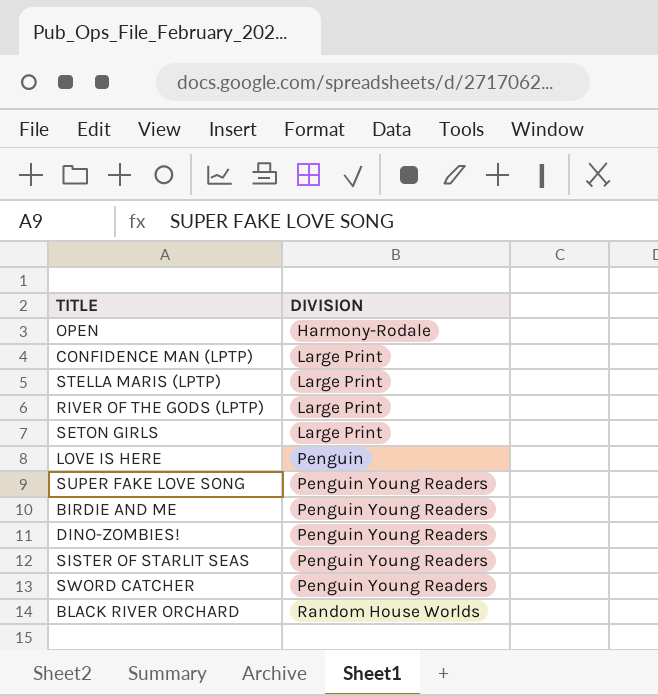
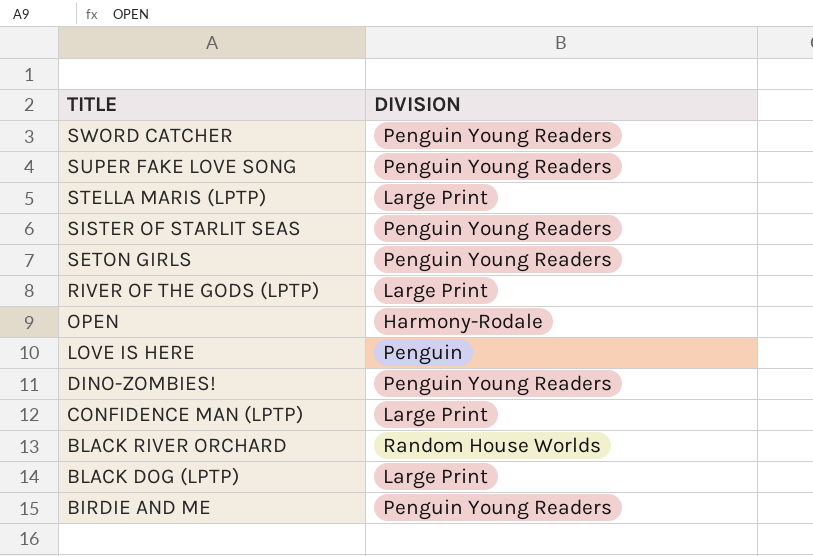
row order: DIVISION ascending -> TITLE descending
SETON GIRLS | DIVISION: Large Print -> Penguin Young Readers
row BLACK DOG (LPTP): none -> Large Print

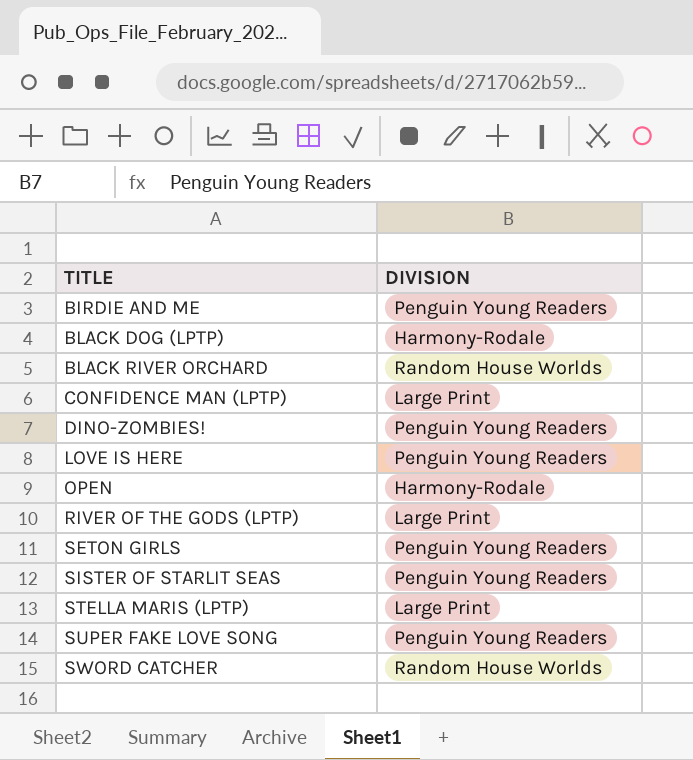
row order: TITLE descending -> TITLE ascending
BLACK DOG (LPTP) | DIVISION: Large Print -> Harmony-Rodale
LOVE IS HERE | DIVISION: Penguin -> Penguin Young Readers
SWORD CATCHER | DIVISION: Penguin Young Readers -> Random House Worlds

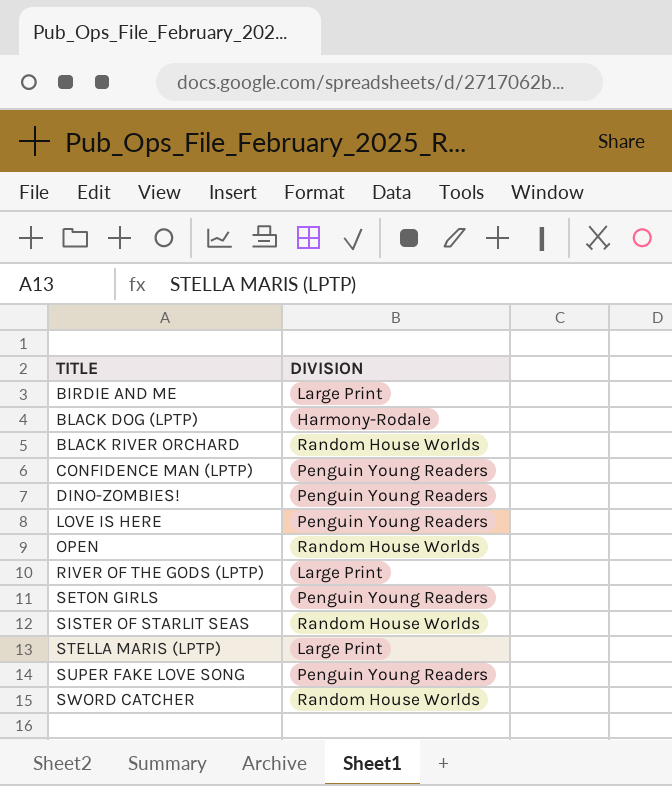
BIRDIE AND ME | DIVISION: Penguin Young Readers -> Large Print
CONFIDENCE MAN (LPTP) | DIVISION: Large Print -> Penguin Young Readers
OPEN | DIVISION: Harmony-Rodale -> Random House Worlds
SISTER OF STARLIT SEAS | DIVISION: Penguin Young Readers -> Random House Worlds

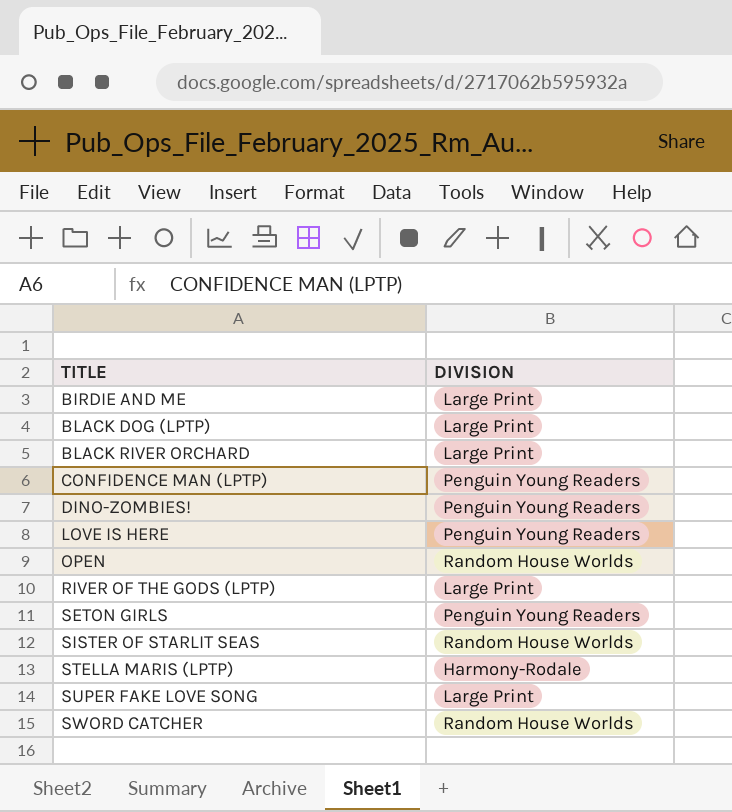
BLACK DOG (LPTP) | DIVISION: Harmony-Rodale -> Large Print
BLACK RIVER ORCHARD | DIVISION: Random House Worlds -> Large Print
STELLA MARIS (LPTP) | DIVISION: Large Print -> Harmony-Rodale
SUPER FAKE LOVE SONG | DIVISION: Penguin Young Readers -> Large Print

